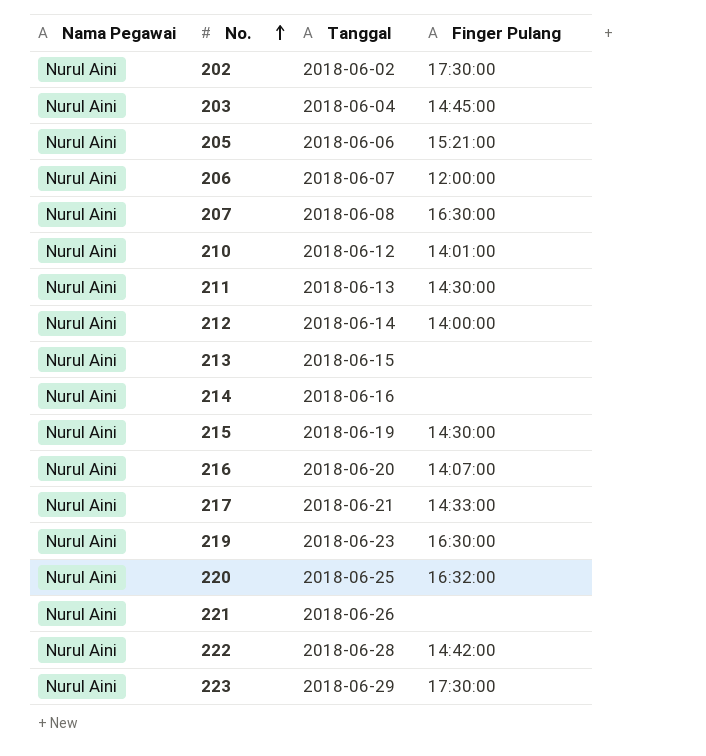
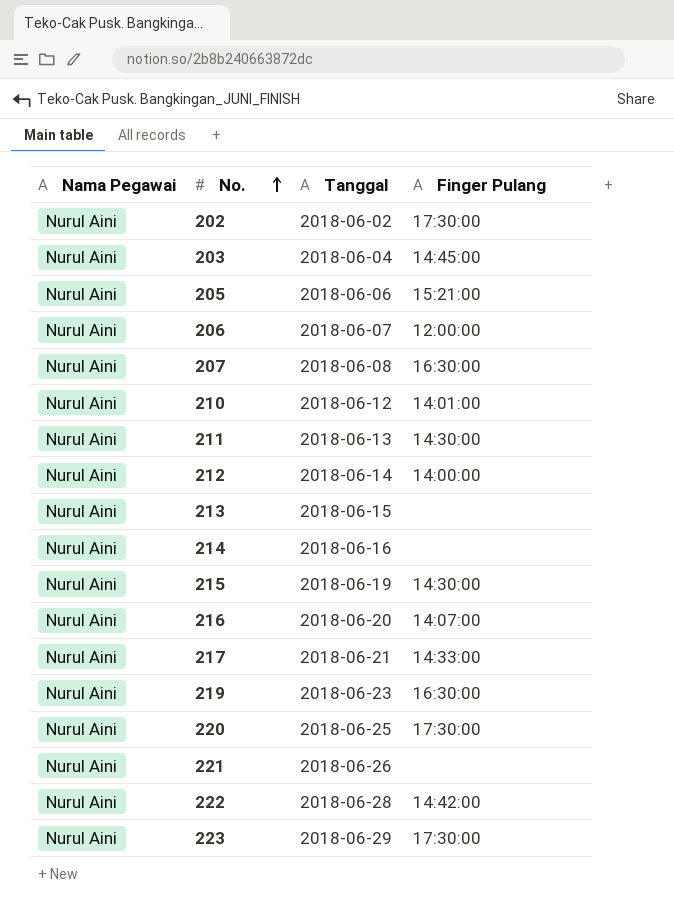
220 | Finger Pulang: 16:32:00 -> 17:30:00

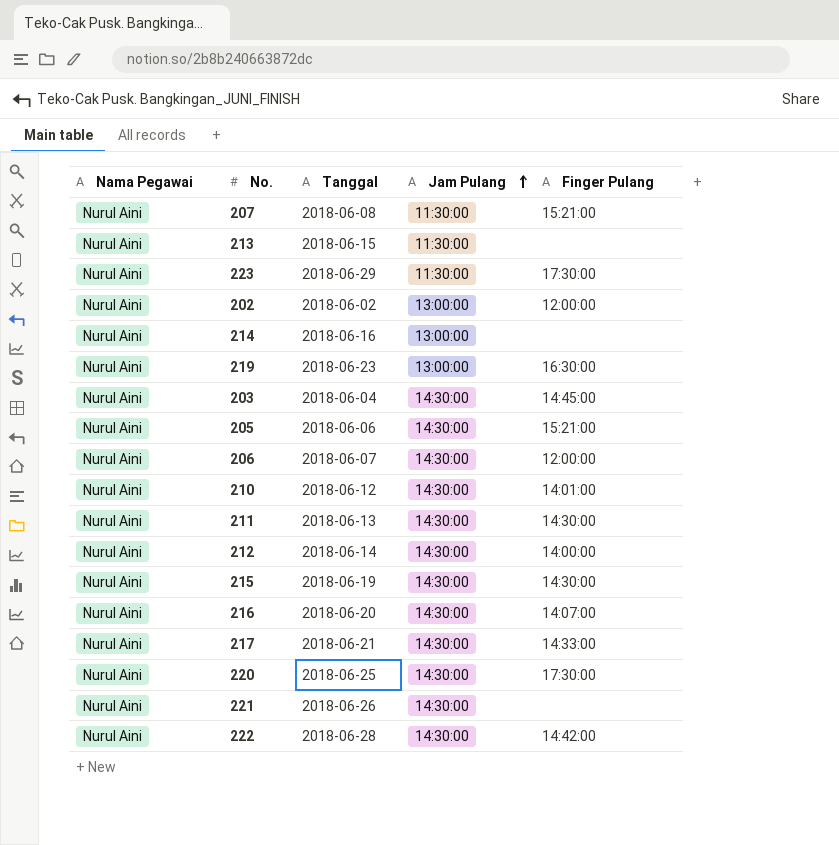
row order: No. ascending -> Jam Pulang ascending
column Jam Pulang | position: none -> 4
207 | Finger Pulang: 16:30:00 -> 15:21:00
202 | Finger Pulang: 17:30:00 -> 12:00:00

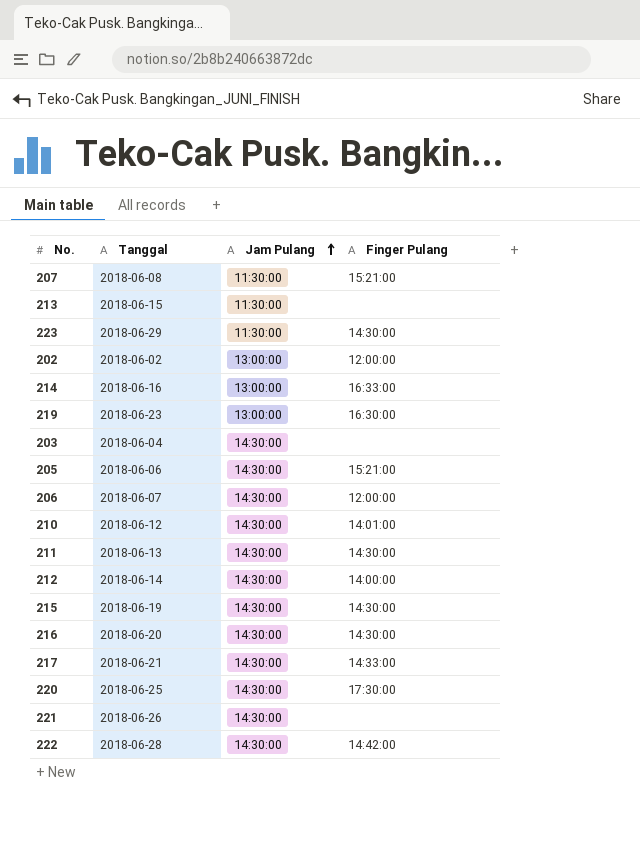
column Nama Pegawai | position: 1 -> none
223 | Finger Pulang: 17:30:00 -> 14:30:00
214 | Finger Pulang: none -> 16:33:00
203 | Finger Pulang: 14:45:00 -> none
216 | Finger Pulang: 14:07:00 -> 14:30:00

